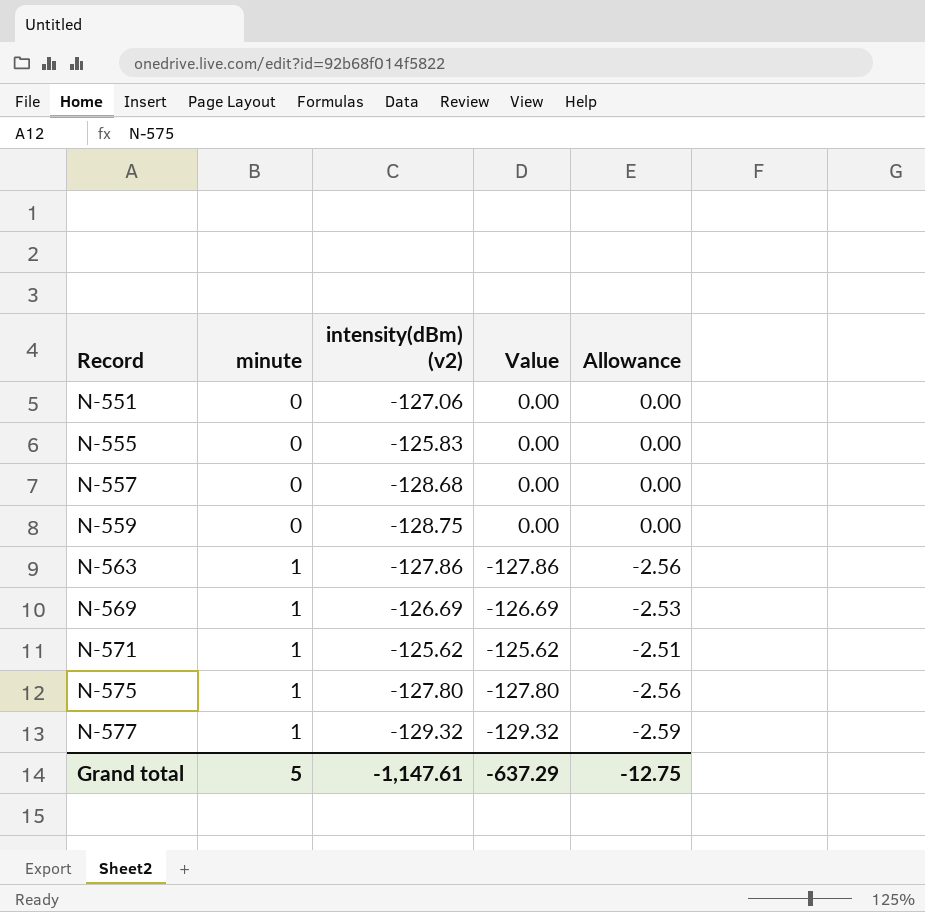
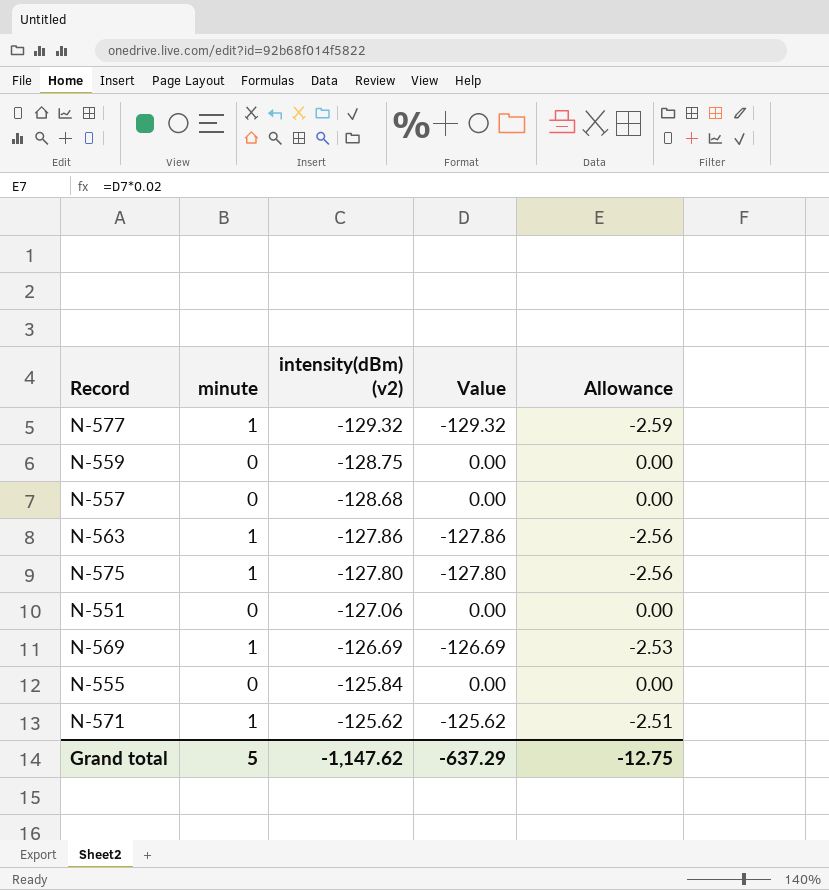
row order: Record ascending -> intensity(dBm) (v2) ascending
N-555 | intensity(dBm) (v2): -125.83 -> -125.84
Grand total | intensity(dBm) (v2): -1,147.61 -> -1,147.62

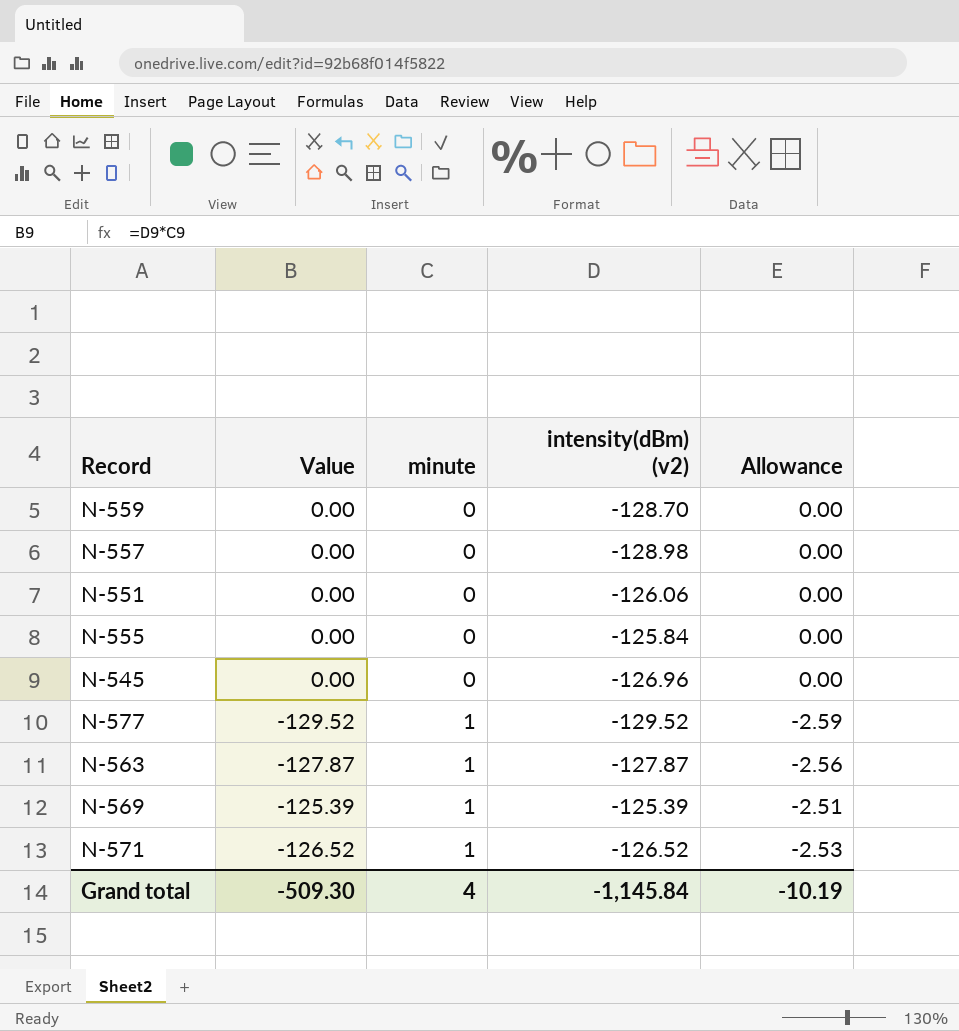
row order: intensity(dBm) (v2) ascending -> minute ascending
column Value | position: 4 -> 2
row N-575: 1 | -127.80 | -127.80 | -2.56 -> none
N-559 | intensity(dBm) (v2): -128.75 -> -128.70
N-557 | intensity(dBm) (v2): -128.68 -> -128.98
N-551 | intensity(dBm) (v2): -127.06 -> -126.06
row N-545: none -> 0.00 | 0 | -126.96 | 0.00
N-577 | Value: -129.32 -> -129.52
N-577 | intensity(dBm) (v2): -129.32 -> -129.52
N-563 | Value: -127.86 -> -127.87
N-563 | intensity(dBm) (v2): -127.86 -> -127.87
N-569 | Value: -126.69 -> -125.39
N-569 | intensity(dBm) (v2): -126.69 -> -125.39
N-569 | Allowance: -2.53 -> -2.51
N-571 | Value: -125.62 -> -126.52
N-571 | intensity(dBm) (v2): -125.62 -> -126.52
N-571 | Allowance: -2.51 -> -2.53
Grand total | Value: -637.29 -> -509.30
Grand total | minute: 5 -> 4
Grand total | intensity(dBm) (v2): -1,147.62 -> -1,145.84
Grand total | Allowance: -12.75 -> -10.19

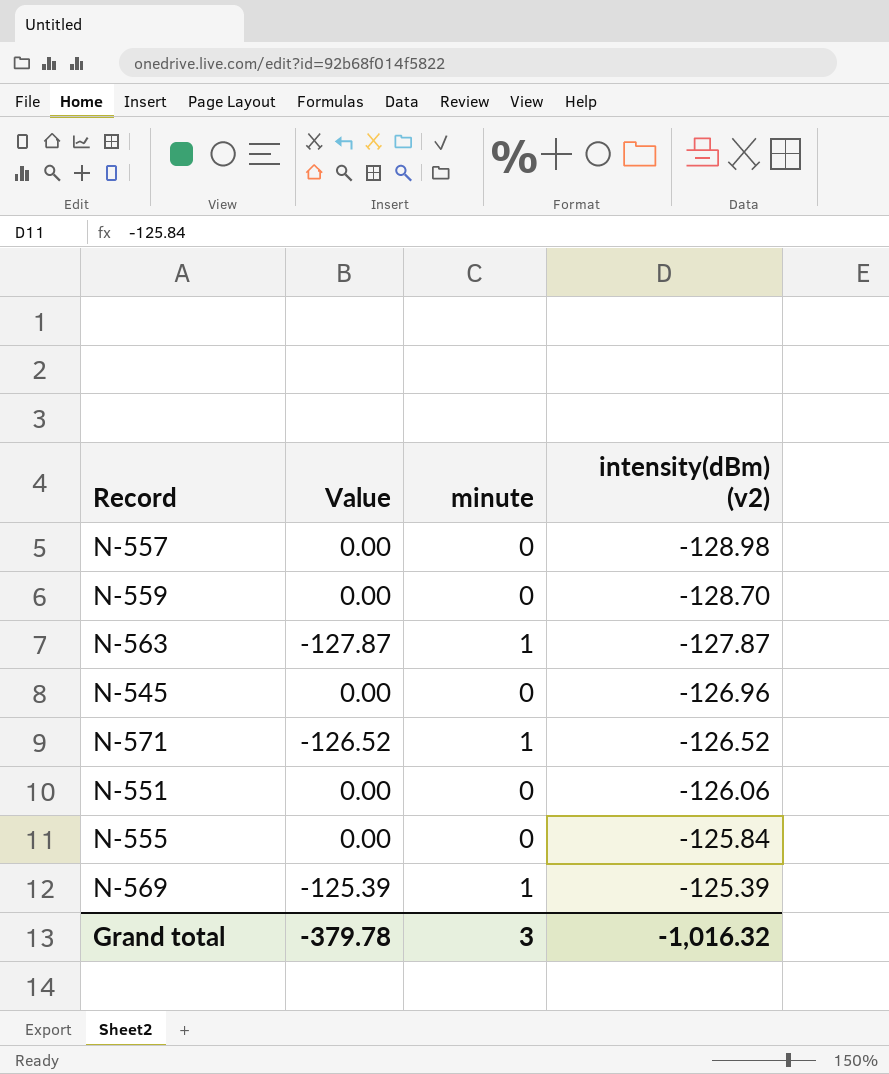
row order: minute ascending -> intensity(dBm) (v2) ascending
column Allowance | formula: [Value] * 0.02 -> none
row N-577: -129.52 | 1 | -129.52 | -2.59 -> none
Grand total | Value: -509.30 -> -379.78
Grand total | minute: 4 -> 3
Grand total | intensity(dBm) (v2): -1,145.84 -> -1,016.32

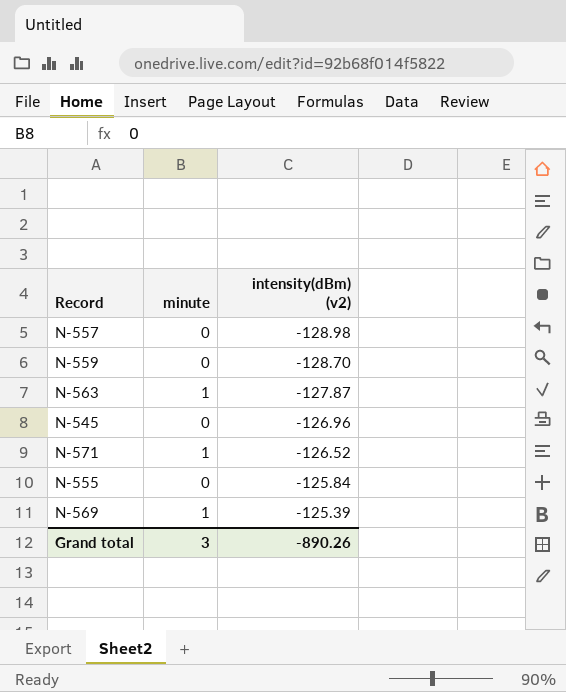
column Value | formula: [minute] * [intensity(dBm) (v2)] -> none
row N-551: 0.00 | 0 | -126.06 -> none
Grand total | intensity(dBm) (v2): -1,016.32 -> -890.26

